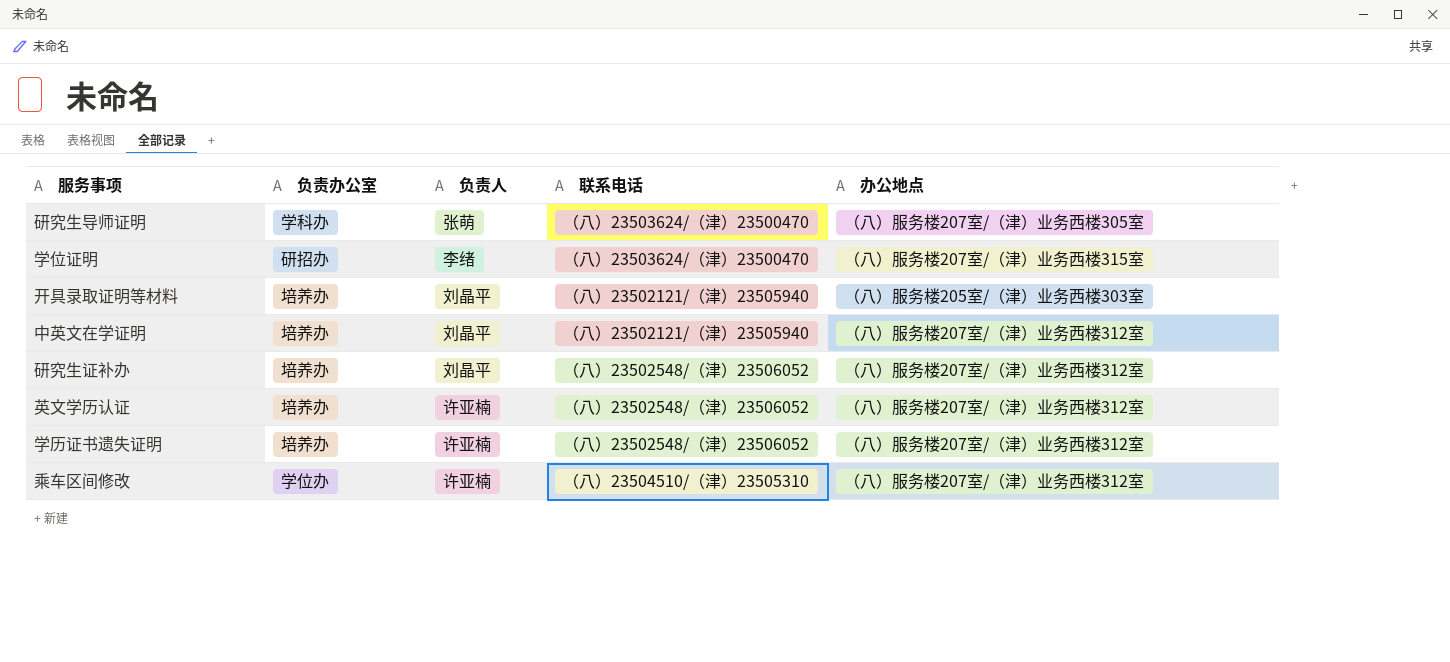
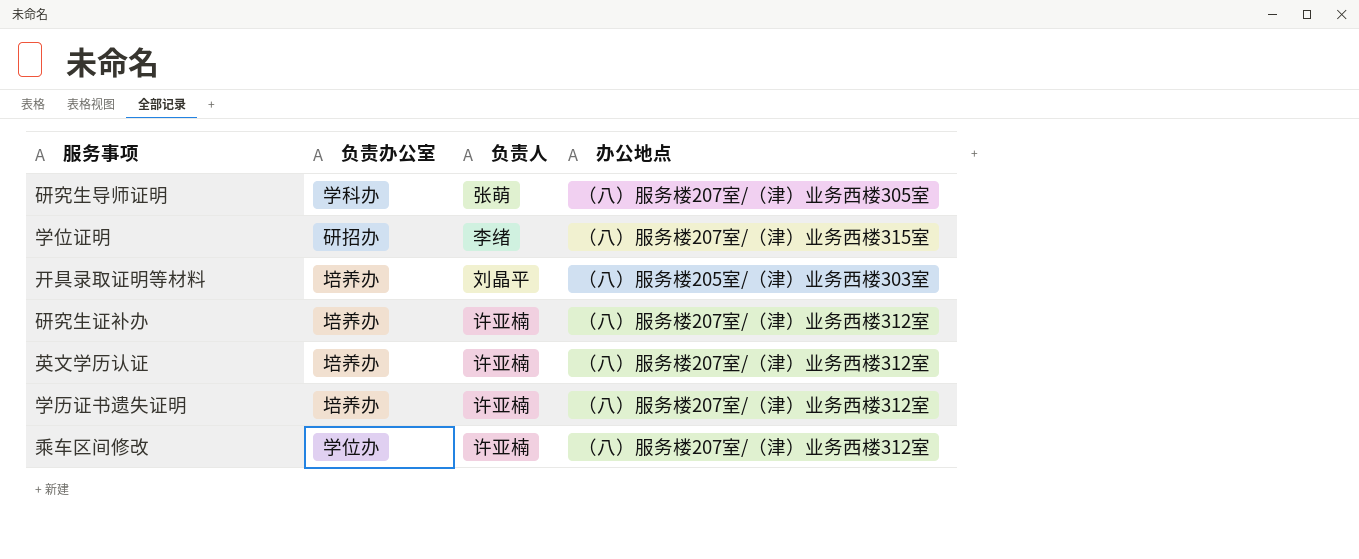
column 联系电话 | position: 4 -> none
row 中英文在学证明: 培养办 | 刘晶平 | （八）23502121/（津）23505940 | （八）服务楼207室/（津）业务西楼312室 -> none
研究生证补办 | 负责人: 刘晶平 -> 许亚楠

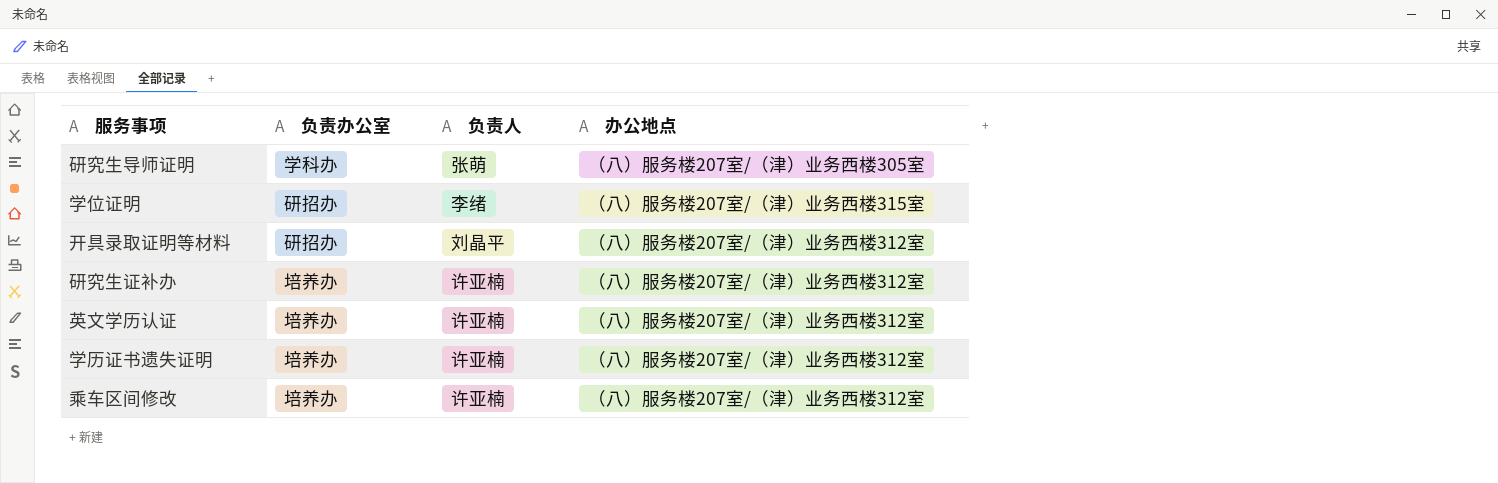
开具录取证明等材料 | 负责办公室: 培养办 -> 研招办
开具录取证明等材料 | 办公地点: （八）服务楼205室/（津）业务西楼303室 -> （八）服务楼207室/（津）业务西楼312室
乘车区间修改 | 负责办公室: 学位办 -> 培养办

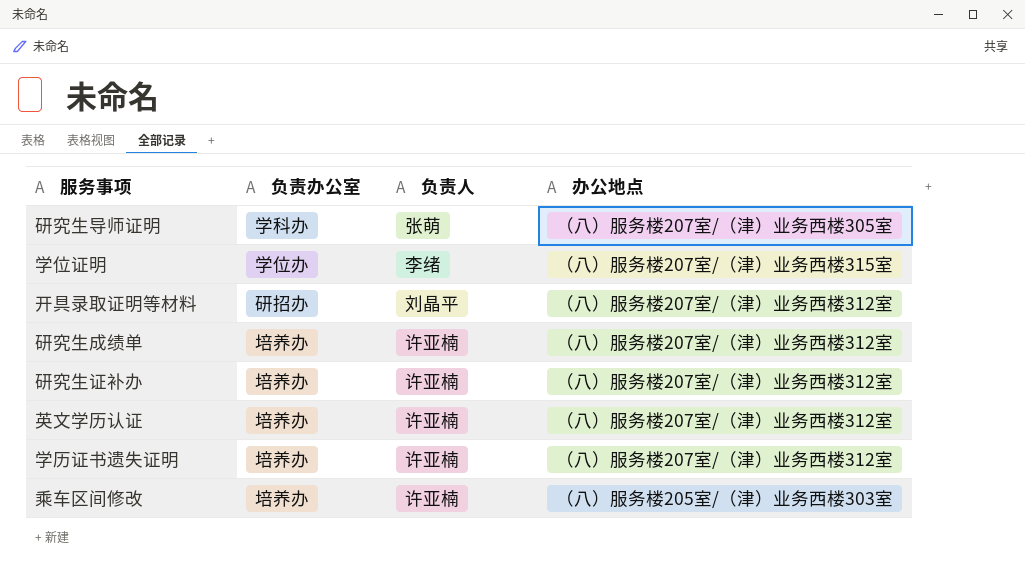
学位证明 | 负责办公室: 研招办 -> 学位办
row 研究生成绩单: none -> 培养办 | 许亚楠 | （八）服务楼207室/（津）业务西楼312室
乘车区间修改 | 办公地点: （八）服务楼207室/（津）业务西楼312室 -> （八）服务楼205室/（津）业务西楼303室

